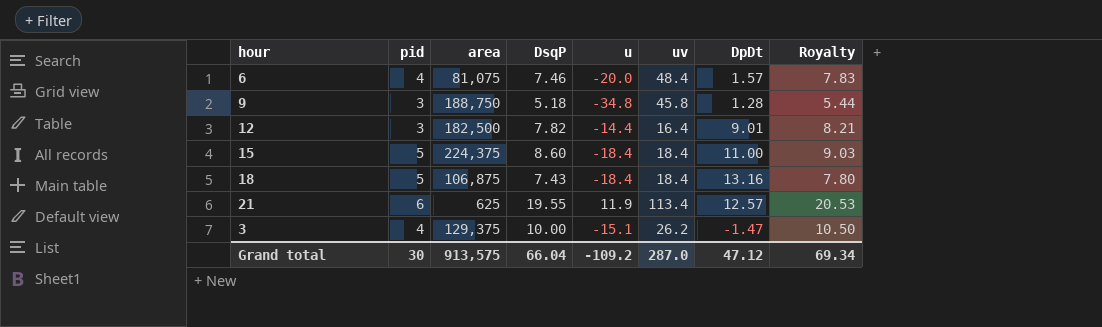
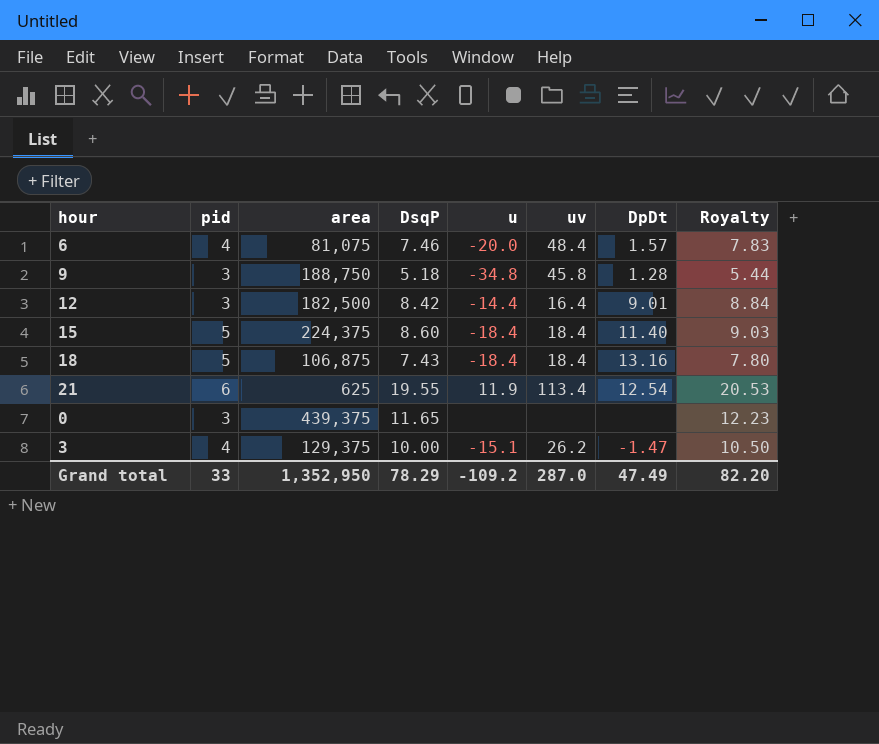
12 | DsqP: 7.82 -> 8.42
12 | Royalty: 8.21 -> 8.84
15 | DpDt: 11.00 -> 11.40
21 | DpDt: 12.57 -> 12.54
row 0: none -> 3 | 439,375 | 11.65 | none | none | none | 12.23
Grand total | pid: 30 -> 33
Grand total | area: 913,575 -> 1,352,950
Grand total | DsqP: 66.04 -> 78.29
Grand total | DpDt: 47.12 -> 47.49
Grand total | Royalty: 69.34 -> 82.20

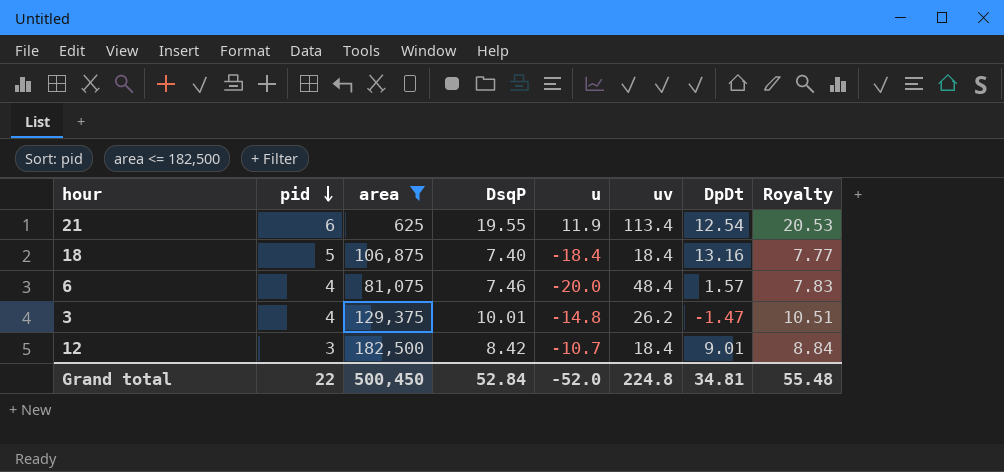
filter: none -> area <= 182,500
row order: none -> pid descending
18 | DsqP: 7.43 -> 7.40
18 | Royalty: 7.80 -> 7.77
3 | DsqP: 10.00 -> 10.01
3 | u: -15.1 -> -14.8
3 | Royalty: 10.50 -> 10.51
12 | u: -14.4 -> -10.7
12 | uv: 16.4 -> 18.4
Grand total | pid: 33 -> 22
Grand total | area: 1,352,950 -> 500,450
Grand total | DsqP: 78.29 -> 52.84
Grand total | u: -109.2 -> -52.0
Grand total | uv: 287.0 -> 224.8
Grand total | DpDt: 47.49 -> 34.81
Grand total | Royalty: 82.20 -> 55.48

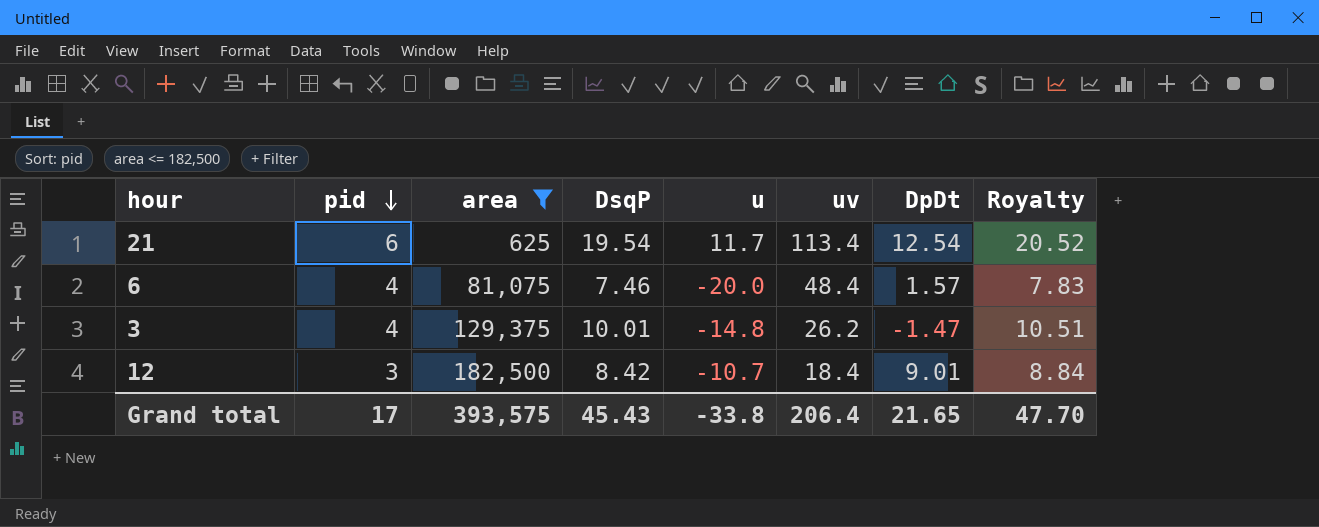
row 18: 5 | 106,875 | 7.40 | -18.4 | 18.4 | 13.16 | 7.77 -> none
21 | DsqP: 19.55 -> 19.54
21 | u: 11.9 -> 11.7
21 | Royalty: 20.53 -> 20.52
Grand total | pid: 22 -> 17
Grand total | area: 500,450 -> 393,575
Grand total | DsqP: 52.84 -> 45.43
Grand total | u: -52.0 -> -33.8
Grand total | uv: 224.8 -> 206.4
Grand total | DpDt: 34.81 -> 21.65
Grand total | Royalty: 55.48 -> 47.70

